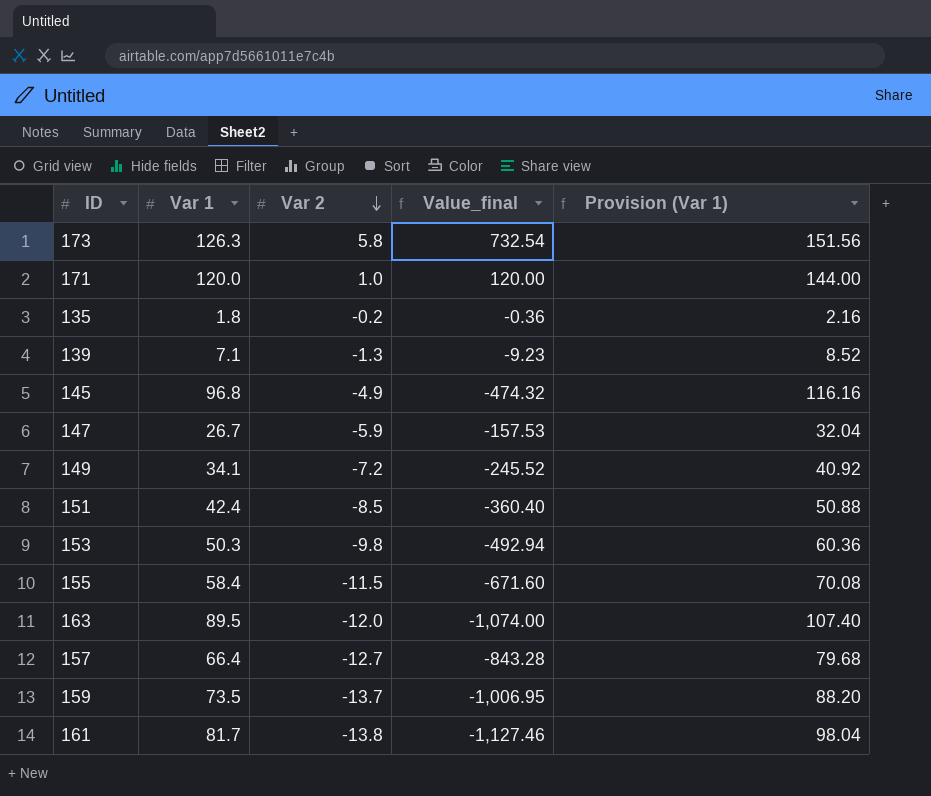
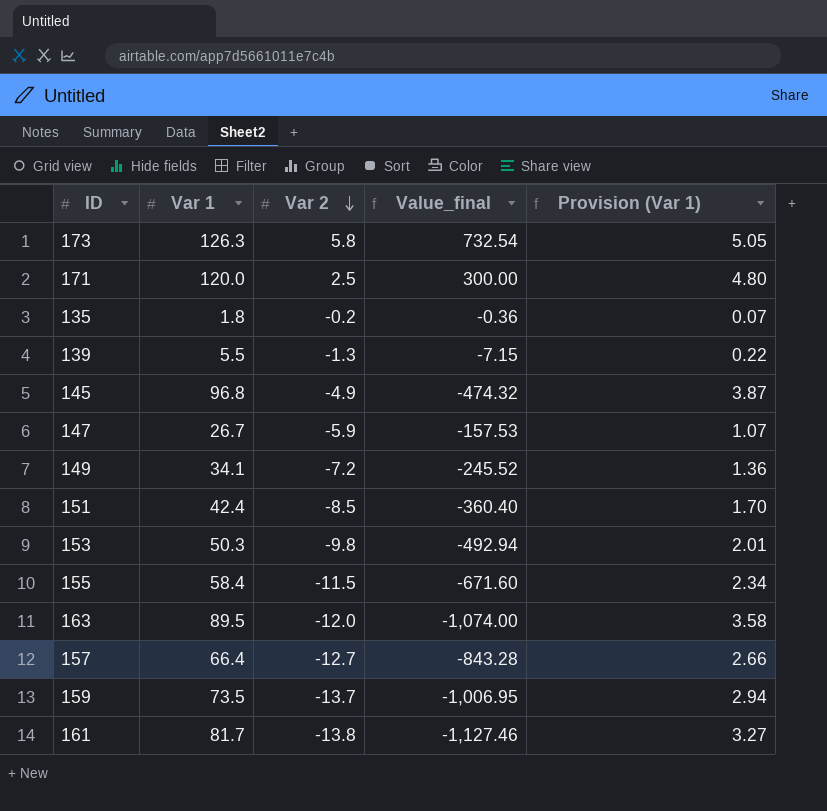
column Provision (Var 1) | formula: [Var 1] * 1.2 -> [Var 1] * 0.04
171 | Var 2: 1.0 -> 2.5
171 | Value_final: 120.00 -> 300.00
139 | Var 1: 7.1 -> 5.5
139 | Value_final: -9.23 -> -7.15

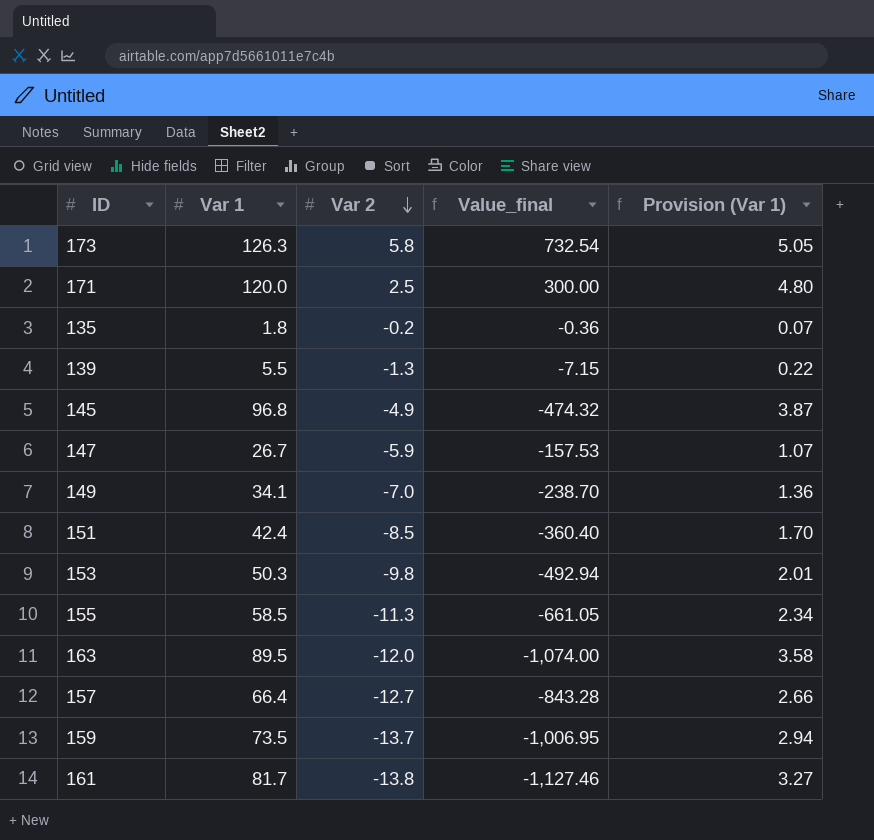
149 | Var 2: -7.2 -> -7.0
149 | Value_final: -245.52 -> -238.70
155 | Var 1: 58.4 -> 58.5
155 | Var 2: -11.5 -> -11.3
155 | Value_final: -671.60 -> -661.05

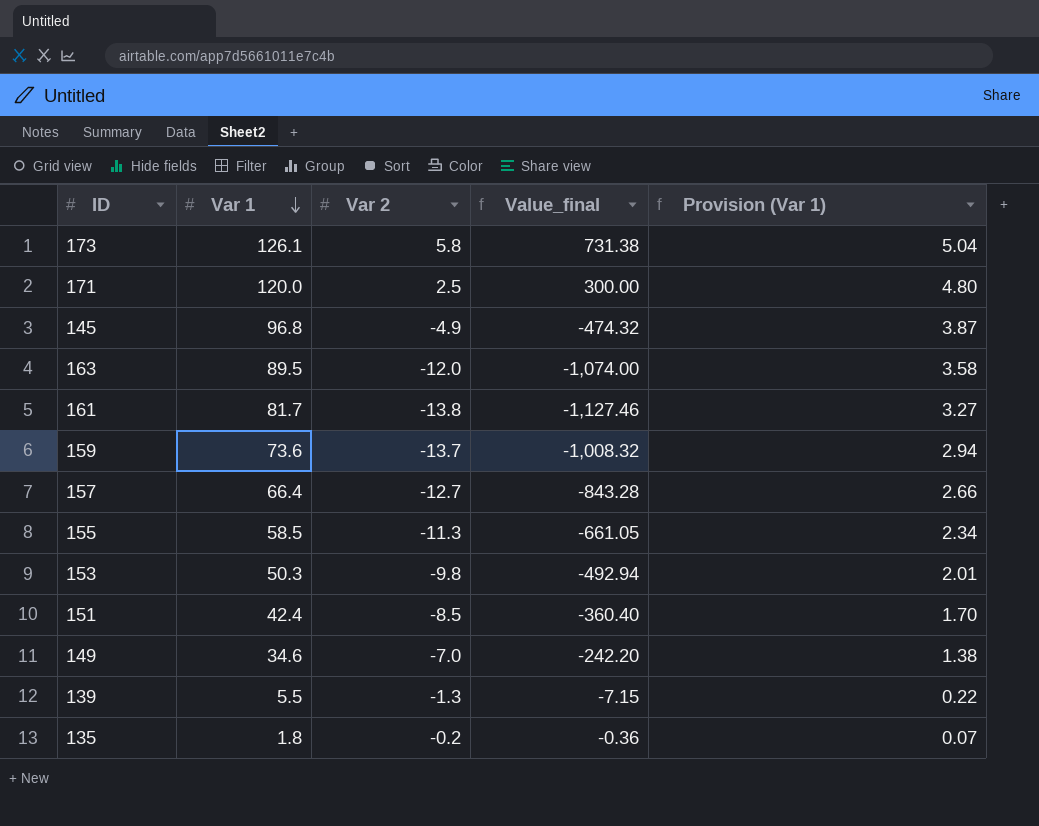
row order: Var 2 descending -> Var 1 descending
row 147: 26.7 | -5.9 | -157.53 | 1.07 -> none
173 | Var 1: 126.3 -> 126.1
173 | Value_final: 732.54 -> 731.38
173 | Provision (Var 1): 5.05 -> 5.04
159 | Var 1: 73.5 -> 73.6
159 | Value_final: -1,006.95 -> -1,008.32
149 | Var 1: 34.1 -> 34.6
149 | Value_final: -238.70 -> -242.20
149 | Provision (Var 1): 1.36 -> 1.38

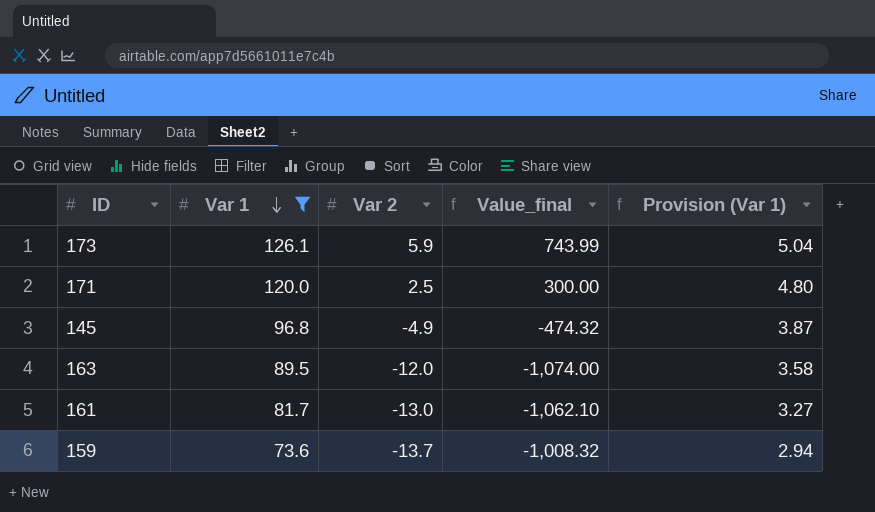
filter: none -> Var 1 >= 73.6
173 | Var 2: 5.8 -> 5.9
173 | Value_final: 731.38 -> 743.99
161 | Var 2: -13.8 -> -13.0
161 | Value_final: -1,127.46 -> -1,062.10

